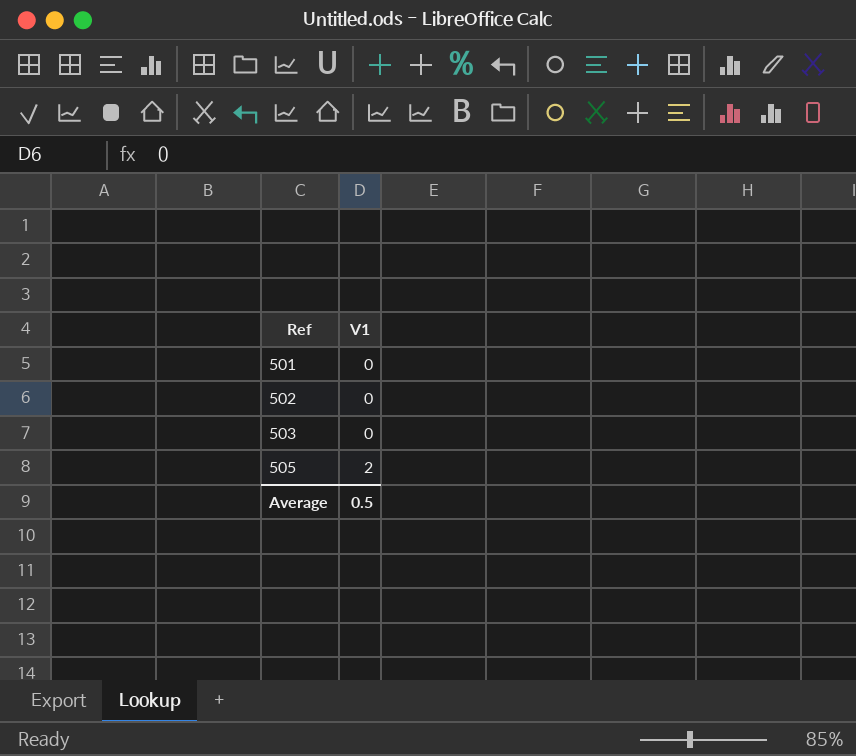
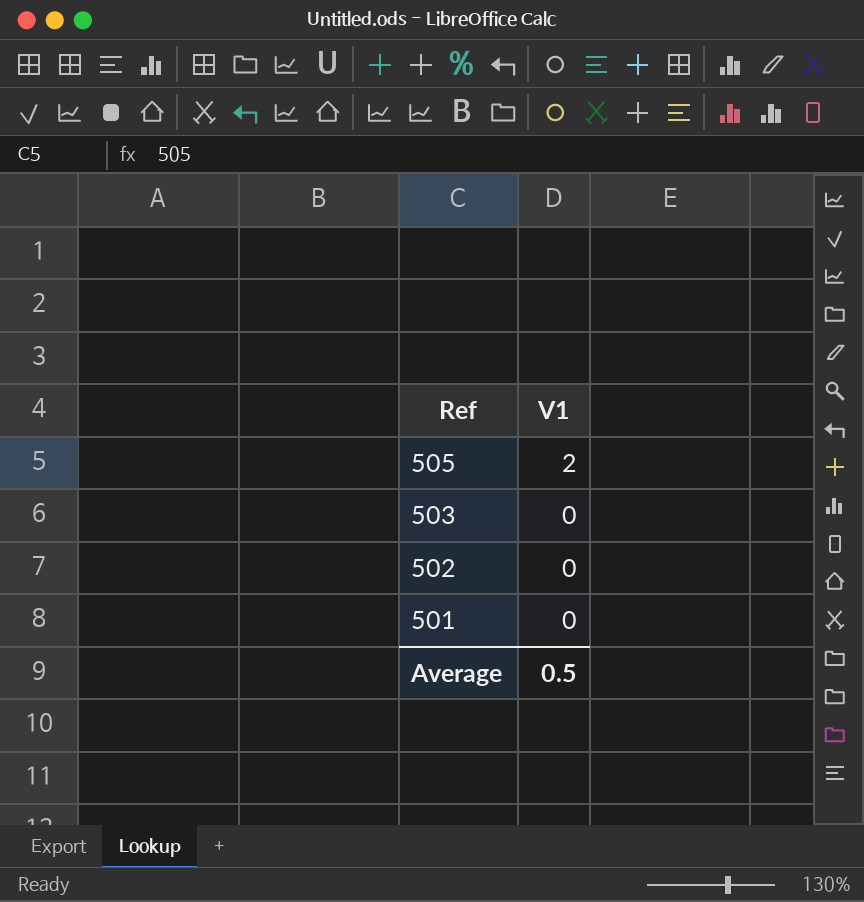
row order: Ref ascending -> Ref descending

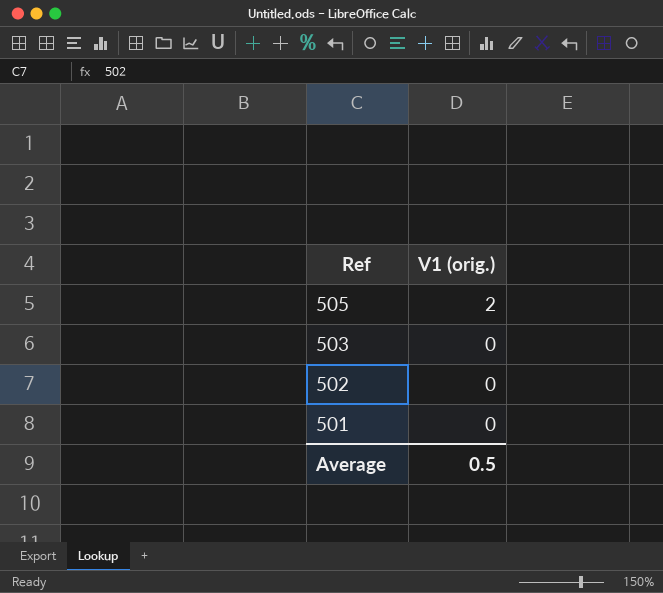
column name: V1 -> V1 (orig.)

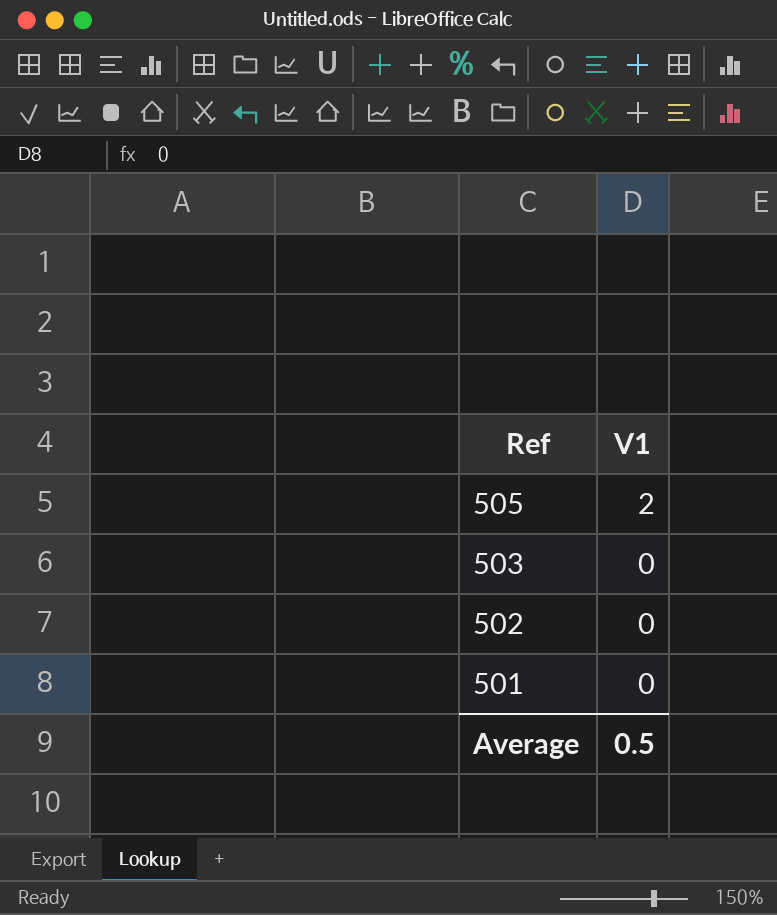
column name: V1 (orig.) -> V1

